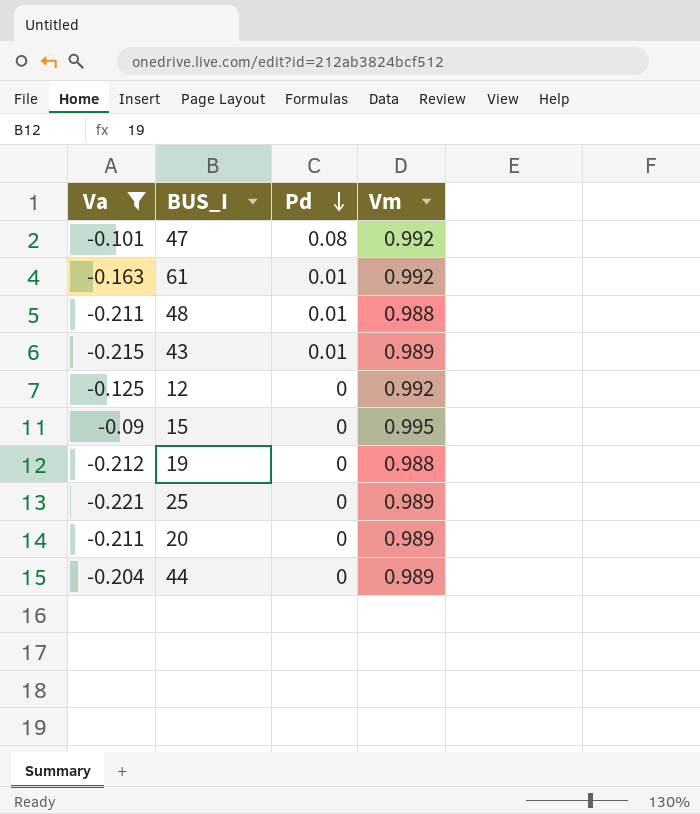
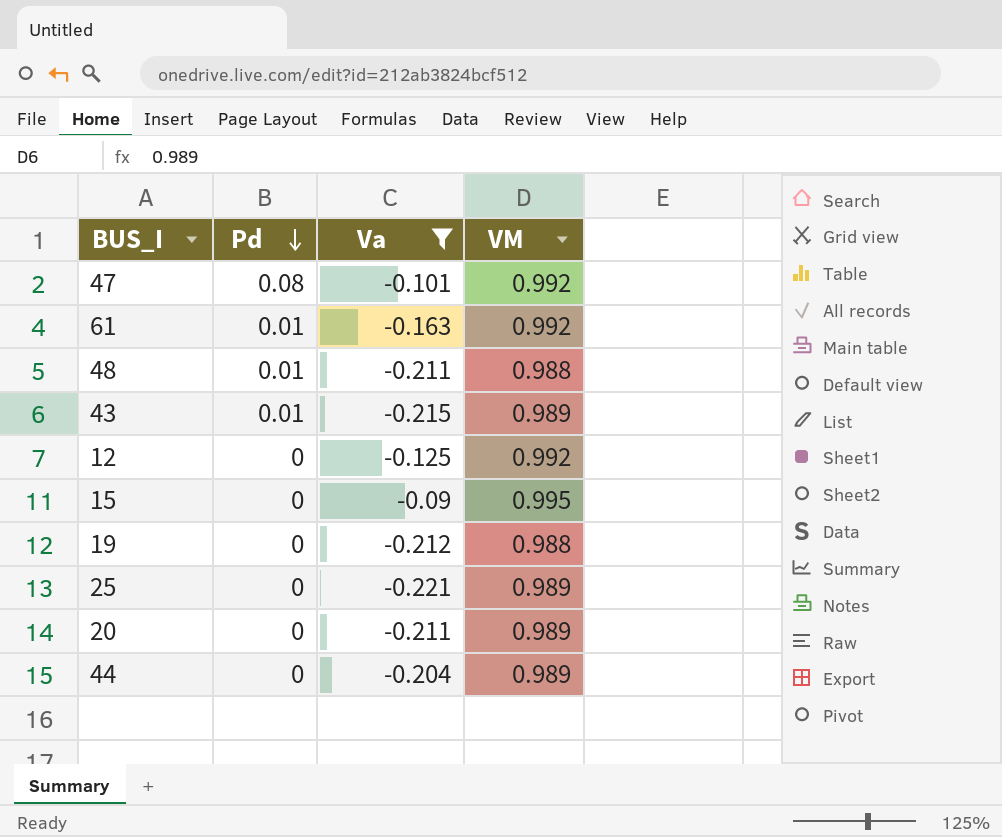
column Va | position: 1 -> 3
column name: Vm -> VM

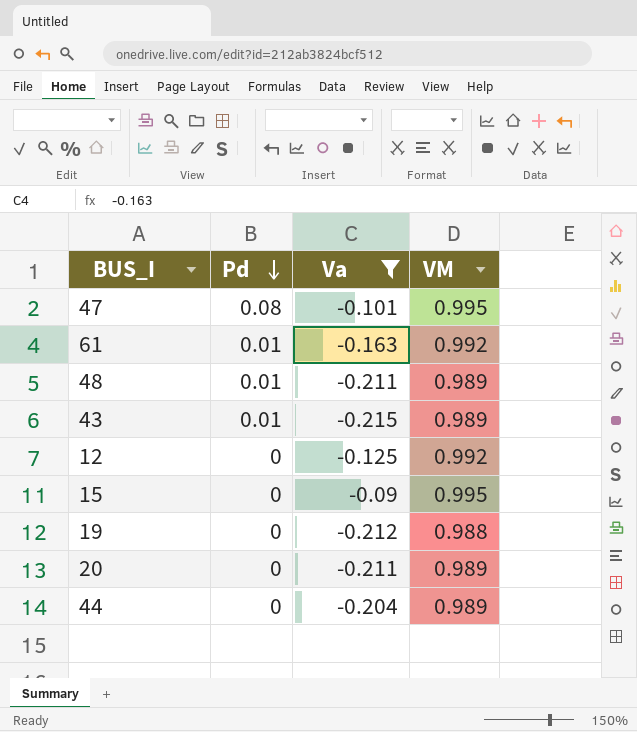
row 25: 0 | -0.221 | 0.989 -> none
47 | VM: 0.992 -> 0.995
48 | VM: 0.988 -> 0.989

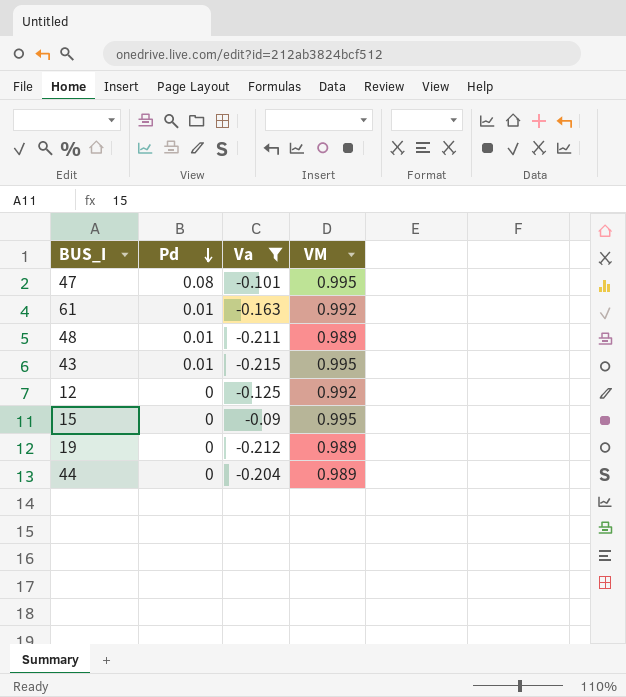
row 20: 0 | -0.211 | 0.989 -> none
43 | VM: 0.989 -> 0.995
19 | VM: 0.988 -> 0.989

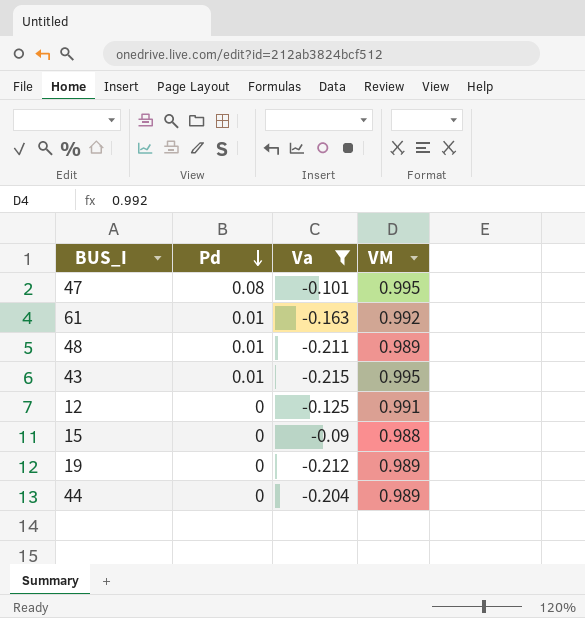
12 | VM: 0.992 -> 0.991
15 | VM: 0.995 -> 0.988

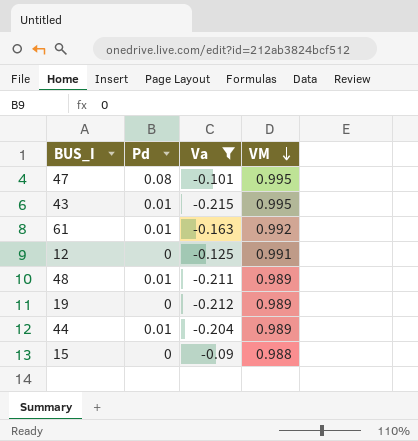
row order: Pd descending -> VM descending
44 | Pd: 0 -> 0.01

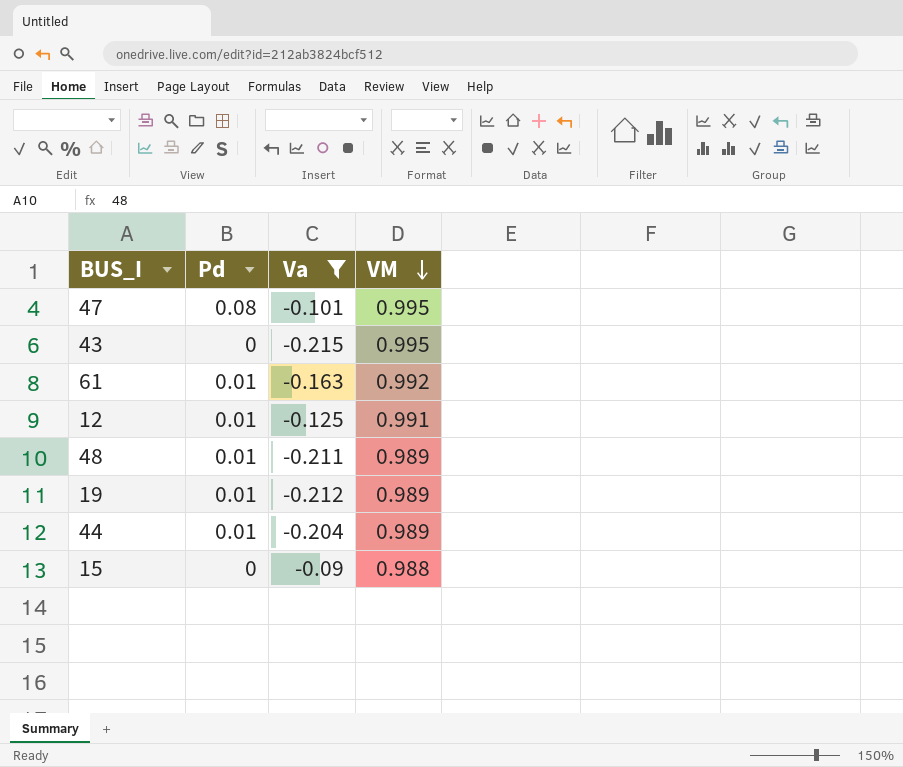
43 | Pd: 0.01 -> 0
12 | Pd: 0 -> 0.01
19 | Pd: 0 -> 0.01

